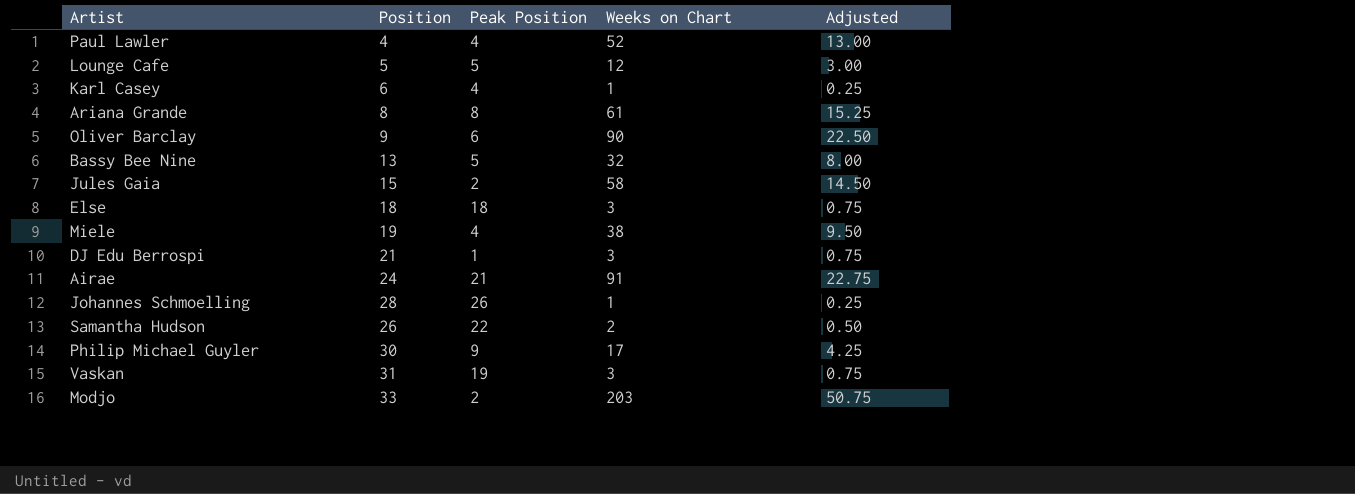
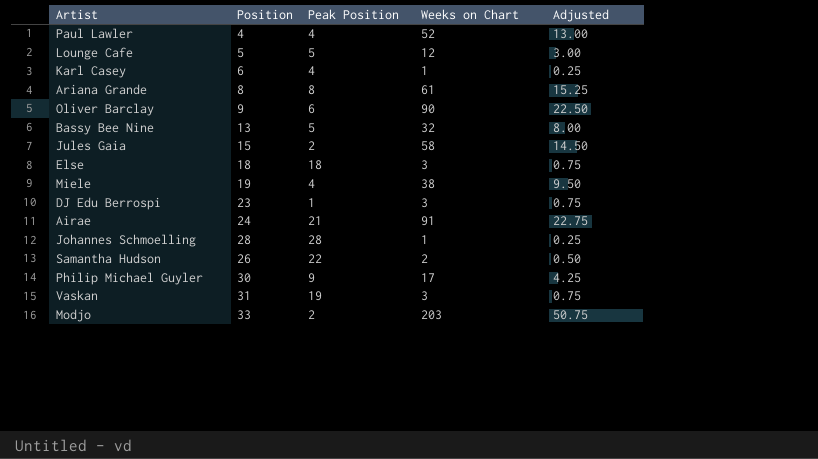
DJ Edu Berrospi | Position: 21 -> 23
Johannes Schmoelling | Peak Position: 26 -> 28

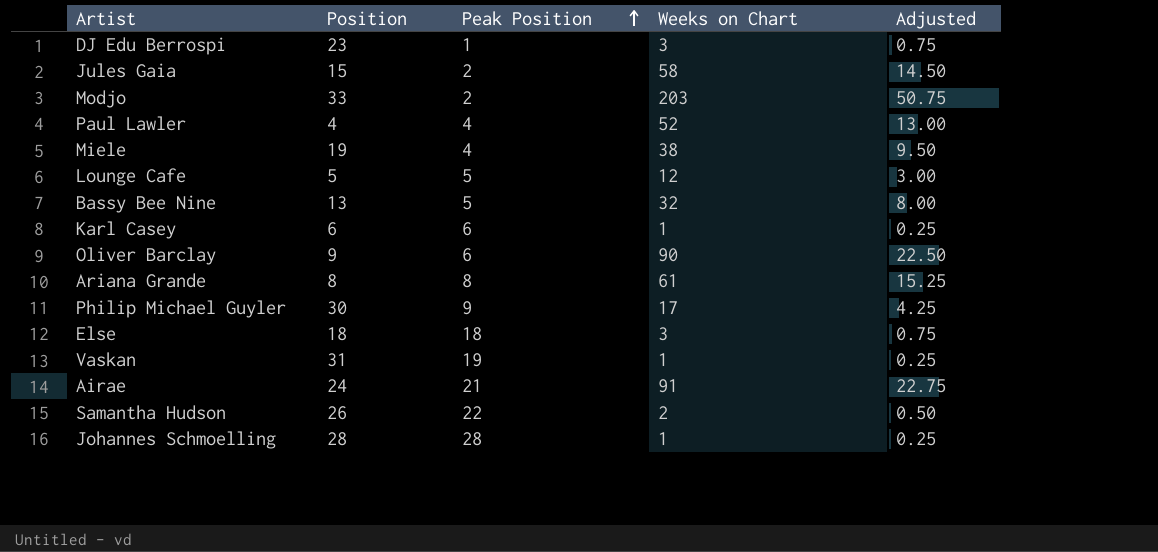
row order: none -> Peak Position ascending
Karl Casey | Peak Position: 4 -> 6
Vaskan | Weeks on Chart: 3 -> 1
Vaskan | Adjusted: 0.75 -> 0.25

